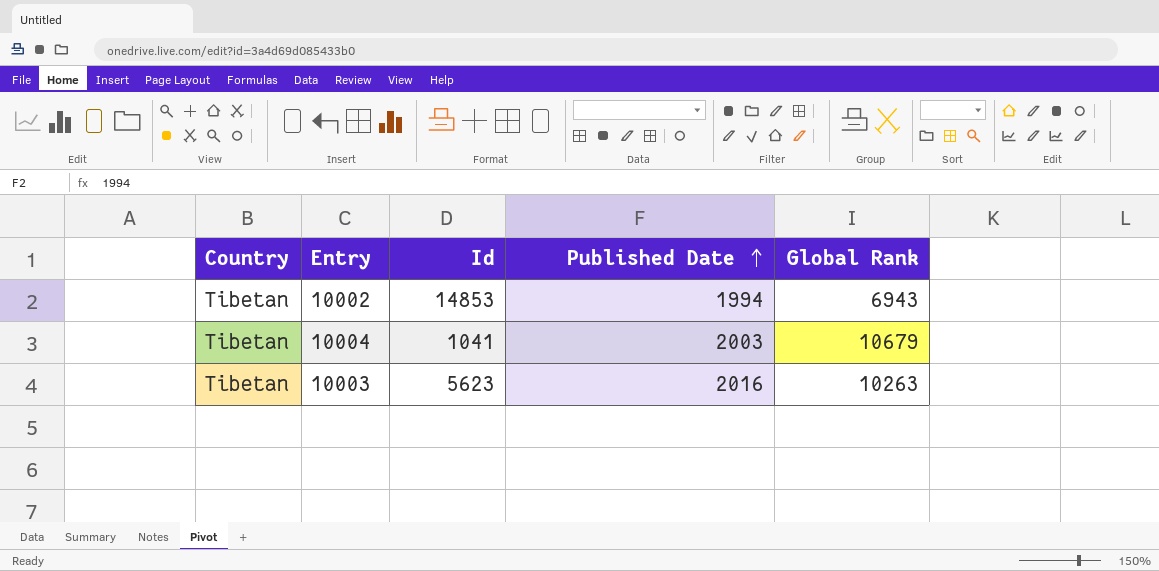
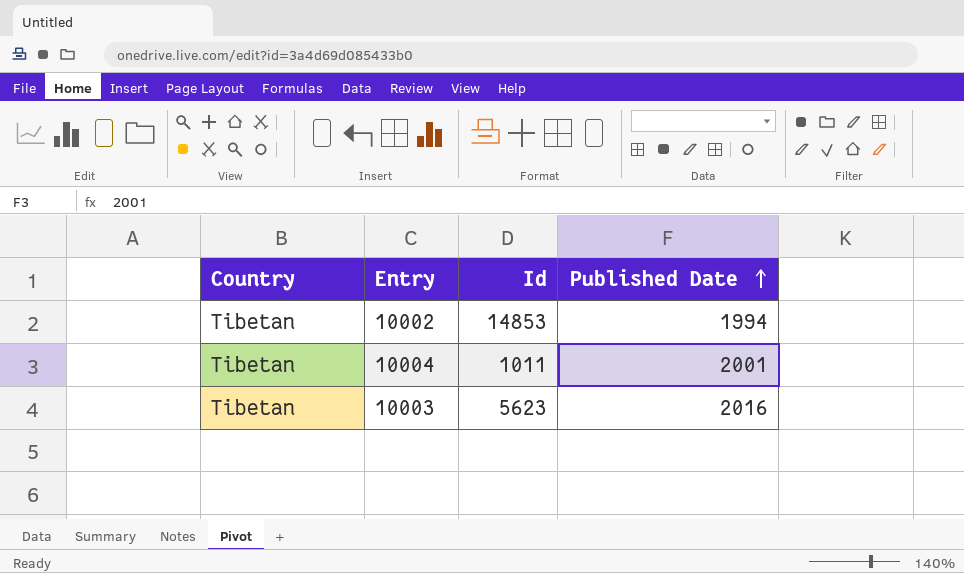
column Global Rank | position: 5 -> none
10004 | Id: 1041 -> 1011
10004 | Published Date: 2003 -> 2001

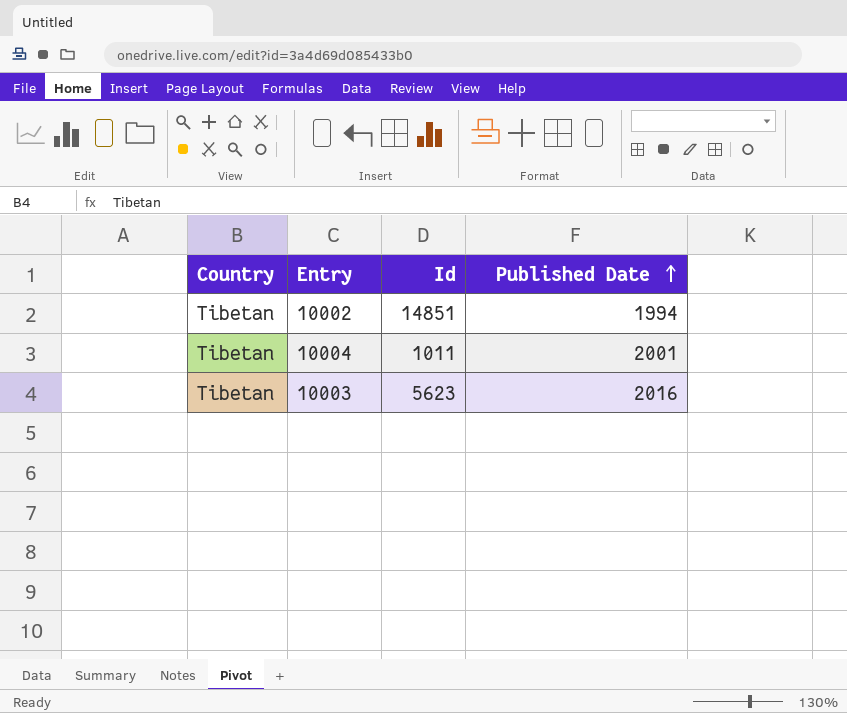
10002 | Id: 14853 -> 14851

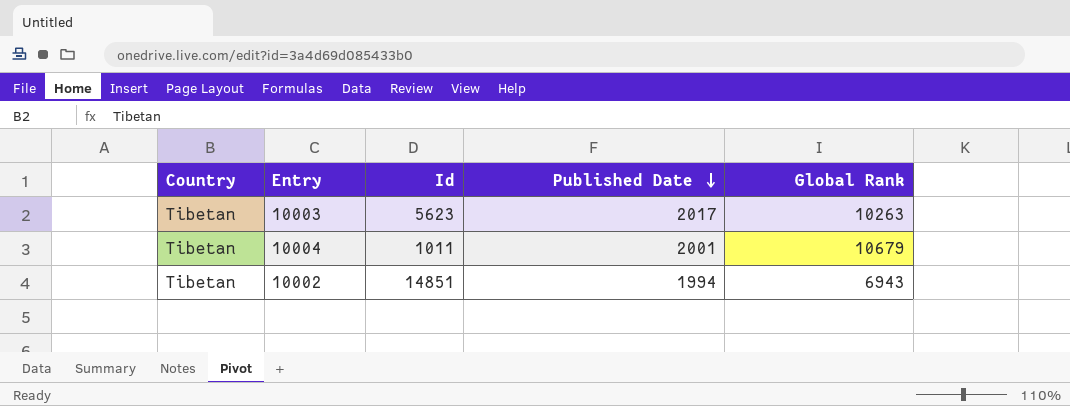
row order: Published Date ascending -> Published Date descending
column Global Rank | position: none -> 5
10003 | Published Date: 2016 -> 2017

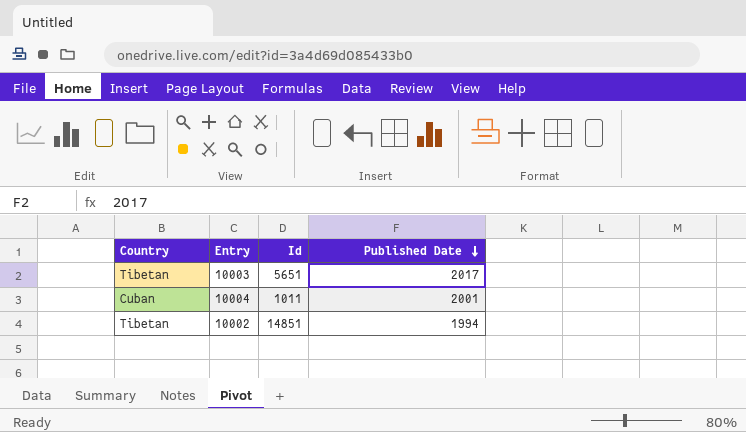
column Global Rank | position: 5 -> none
10003 | Id: 5623 -> 5651
10004 | Country: Tibetan -> Cuban

